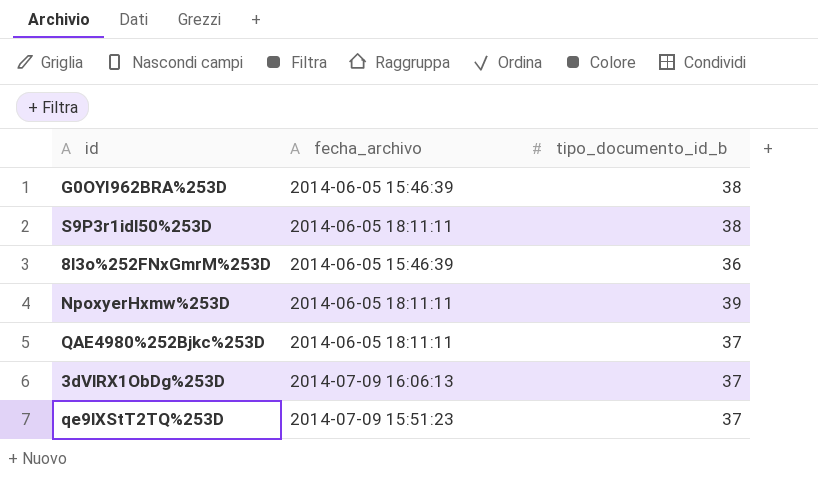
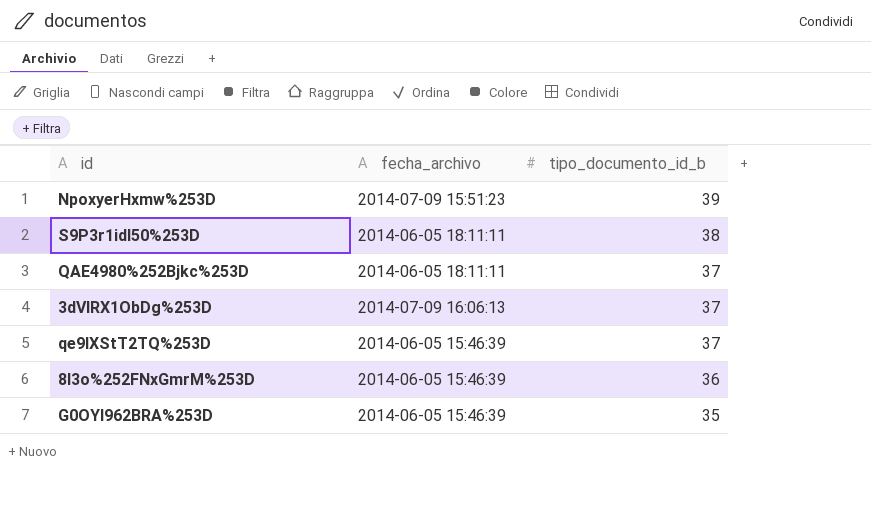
row order: none -> tipo_documento_id_b descending
NpoxyerHxmw%253D | fecha_archivo: 2014-06-05 18:11:11 -> 2014-07-09 15:51:23
qe9lXStT2TQ%253D | fecha_archivo: 2014-07-09 15:51:23 -> 2014-06-05 15:46:39
G0OYI962BRA%253D | tipo_documento_id_b: 38 -> 35

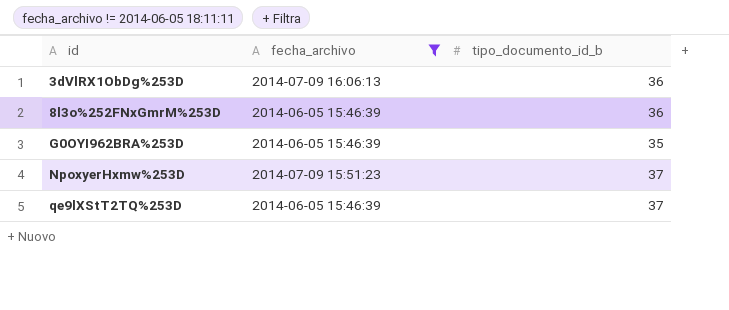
filter: none -> fecha_archivo != 2014-06-05 18:11:11
row order: tipo_documento_id_b descending -> id ascending
3dVlRX1ObDg%253D | tipo_documento_id_b: 37 -> 36
NpoxyerHxmw%253D | tipo_documento_id_b: 39 -> 37

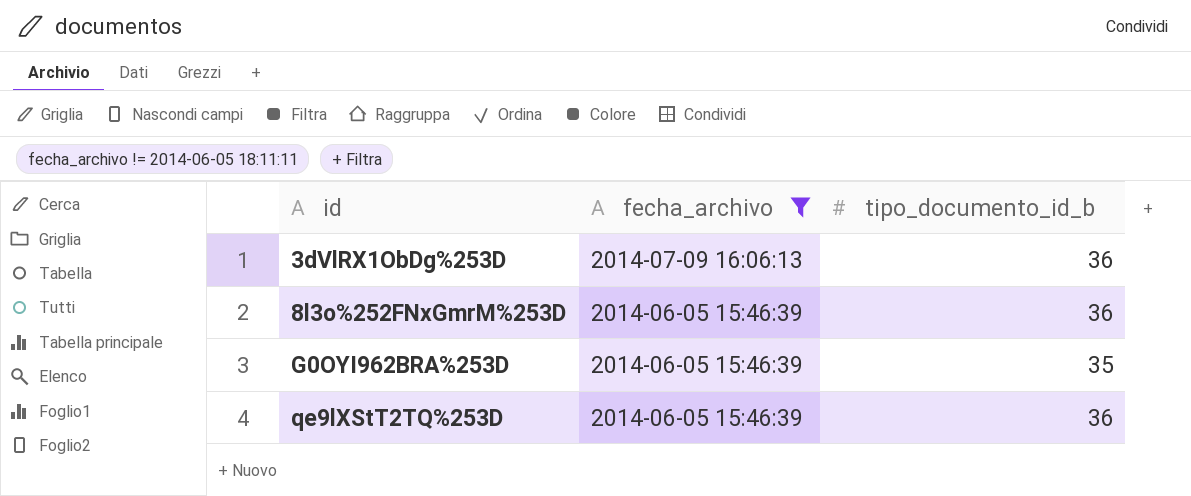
row NpoxyerHxmw%253D: 2014-07-09 15:51:23 | 37 -> none
qe9lXStT2TQ%253D | tipo_documento_id_b: 37 -> 36

